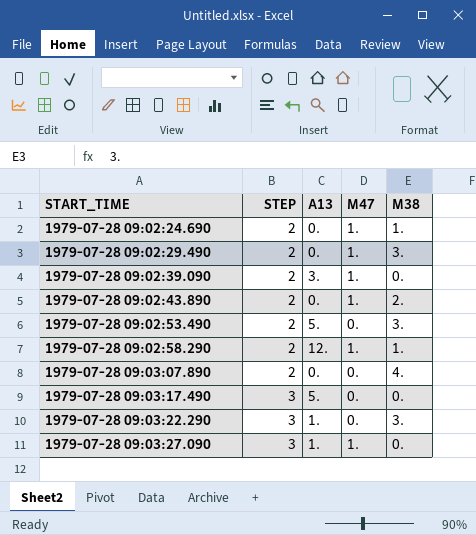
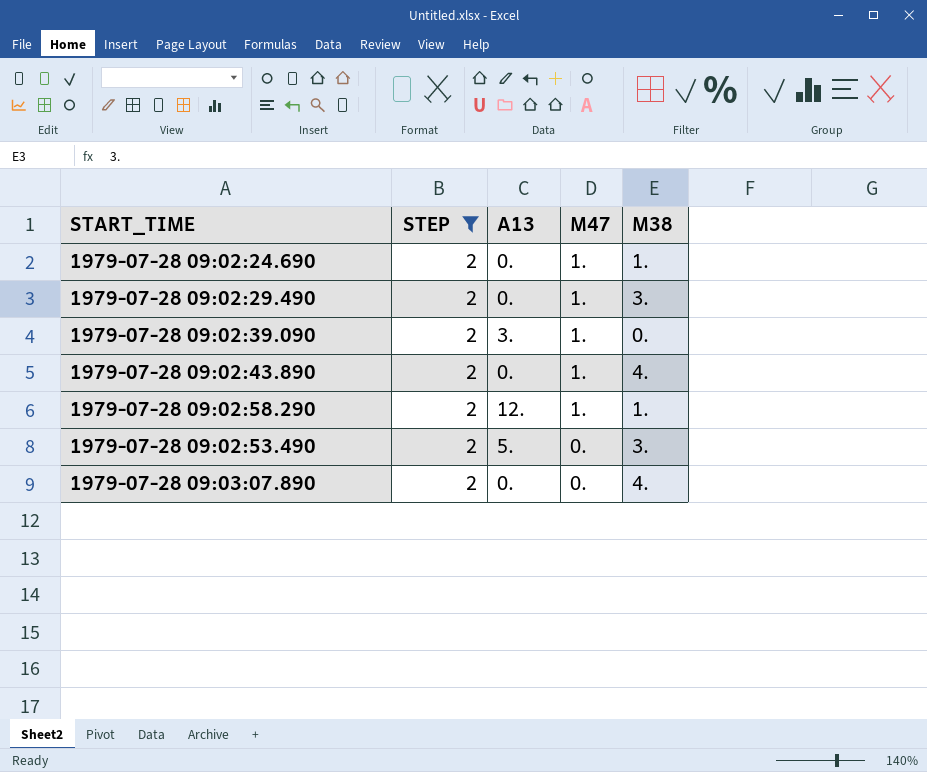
filter: none -> STEP = 2
row order: START_TIME ascending -> M47 descending
1979-07-28 09:02:43.890 | M38: 2. -> 4.

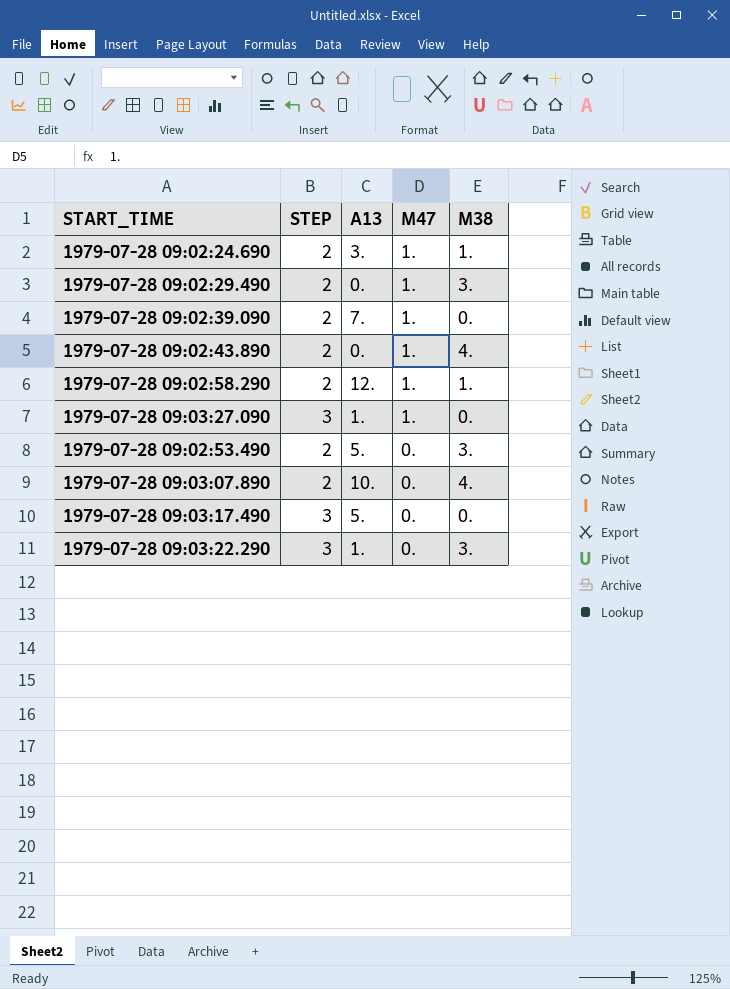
filter: STEP = 2 -> none
1979-07-28 09:02:24.690 | A13: 0. -> 3.
1979-07-28 09:02:39.090 | A13: 3. -> 7.
1979-07-28 09:03:07.890 | A13: 0. -> 10.

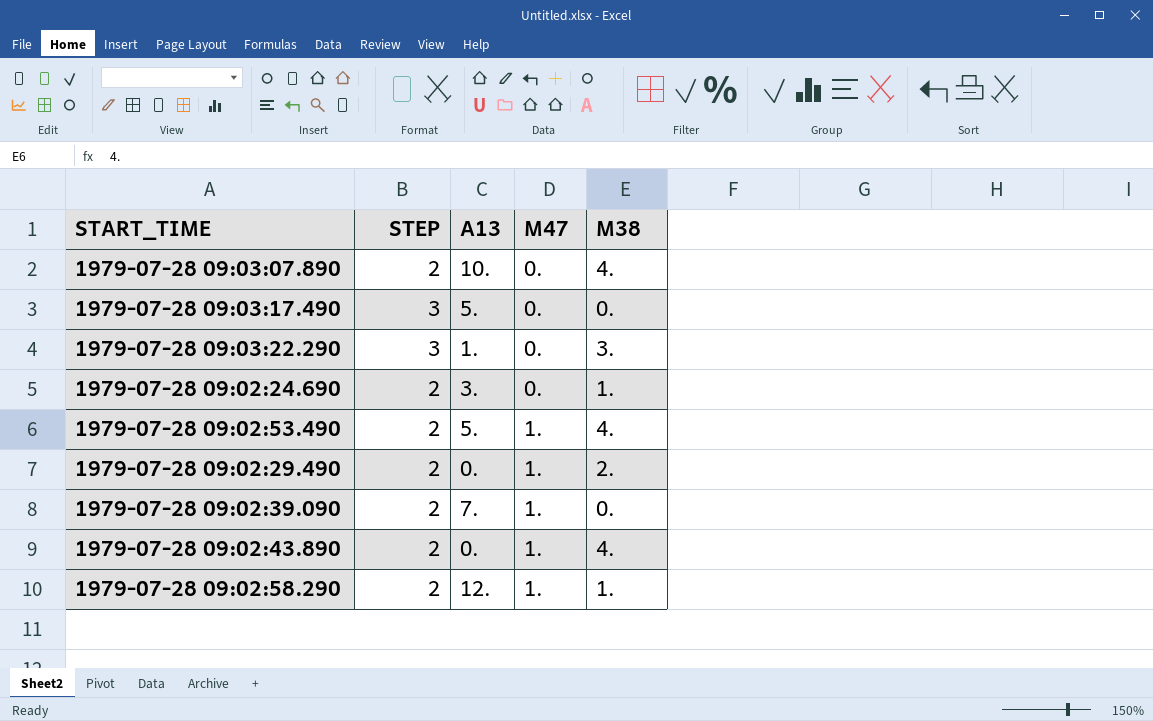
row order: M47 descending -> M47 ascending
row 1979-07-28 09:03:27.090: 3 | 1. | 1. | 0. -> none
1979-07-28 09:02:24.690 | M47: 1. -> 0.
1979-07-28 09:02:53.490 | M47: 0. -> 1.
1979-07-28 09:02:53.490 | M38: 3. -> 4.
1979-07-28 09:02:29.490 | M38: 3. -> 2.

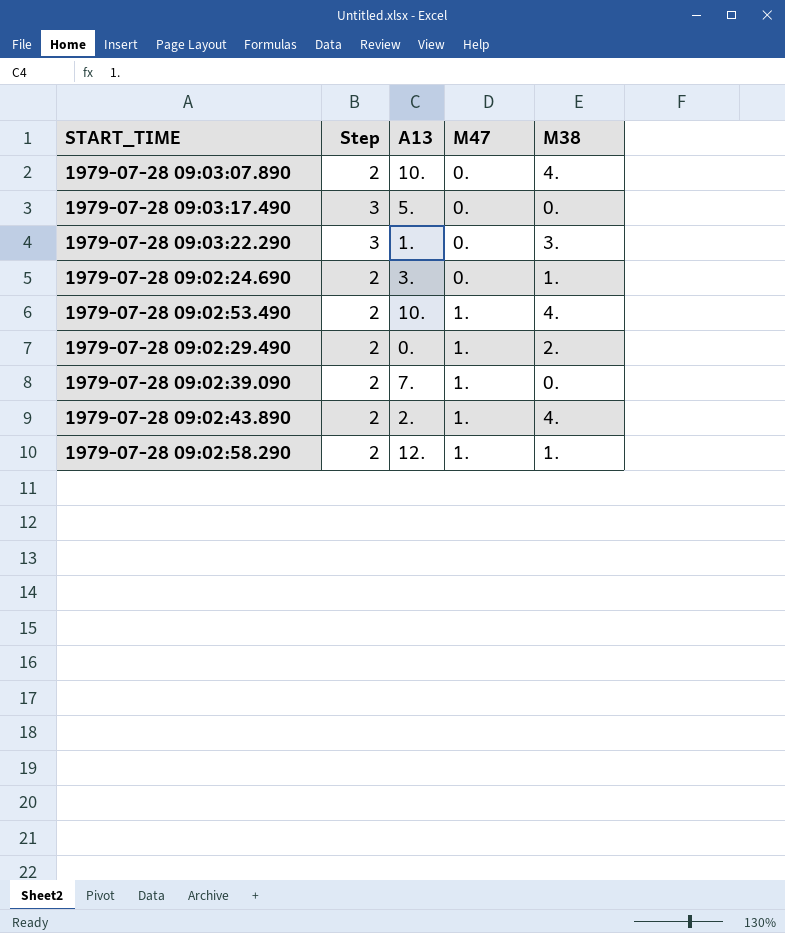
column name: STEP -> Step
1979-07-28 09:02:53.490 | A13: 5. -> 10.
1979-07-28 09:02:43.890 | A13: 0. -> 2.

